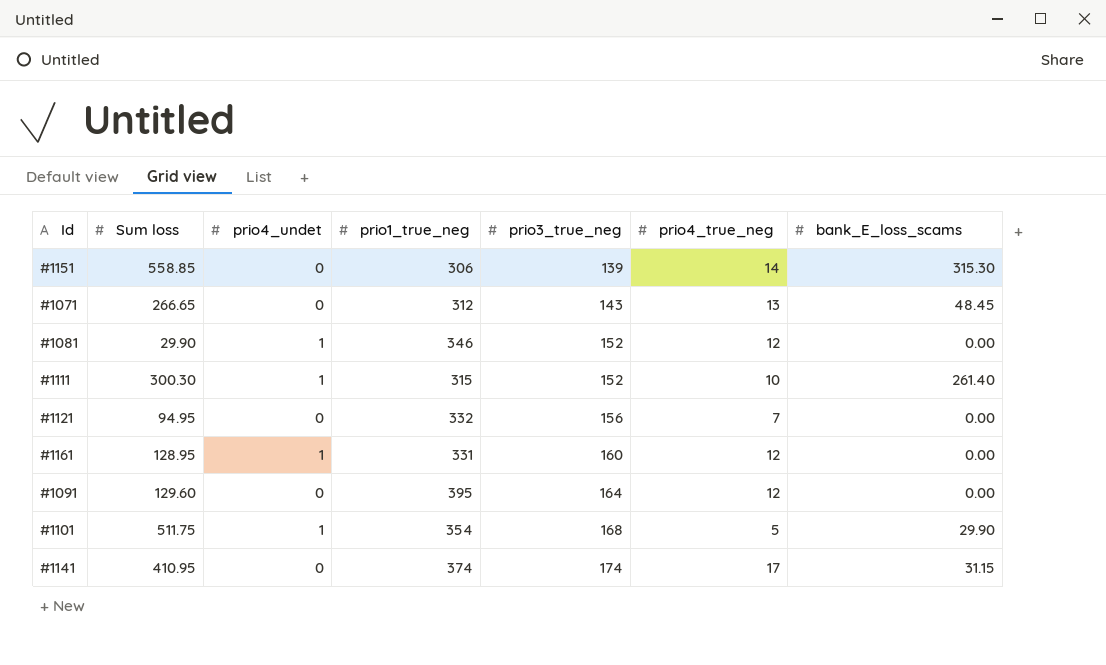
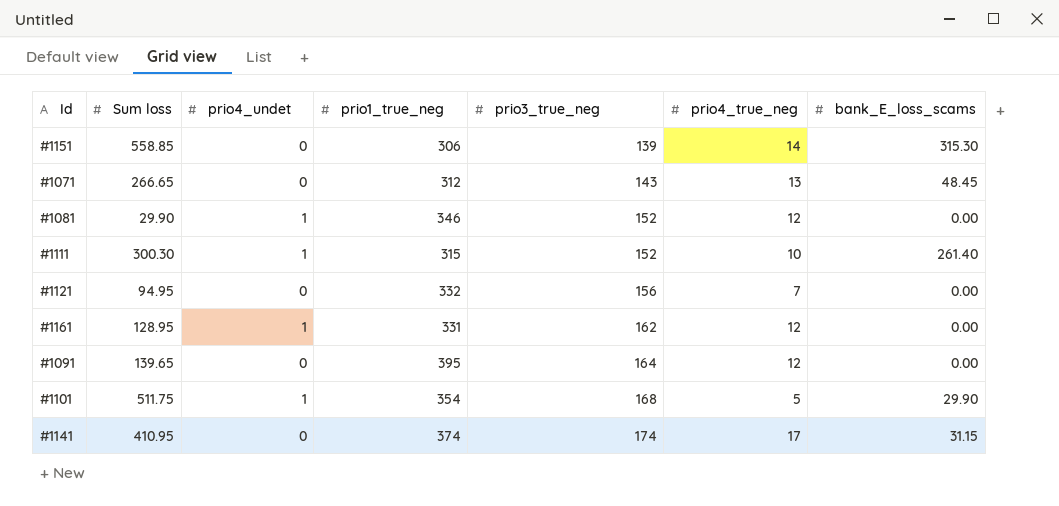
#1161 | prio3_true_neg: 160 -> 162
#1091 | Sum loss: 129.60 -> 139.65

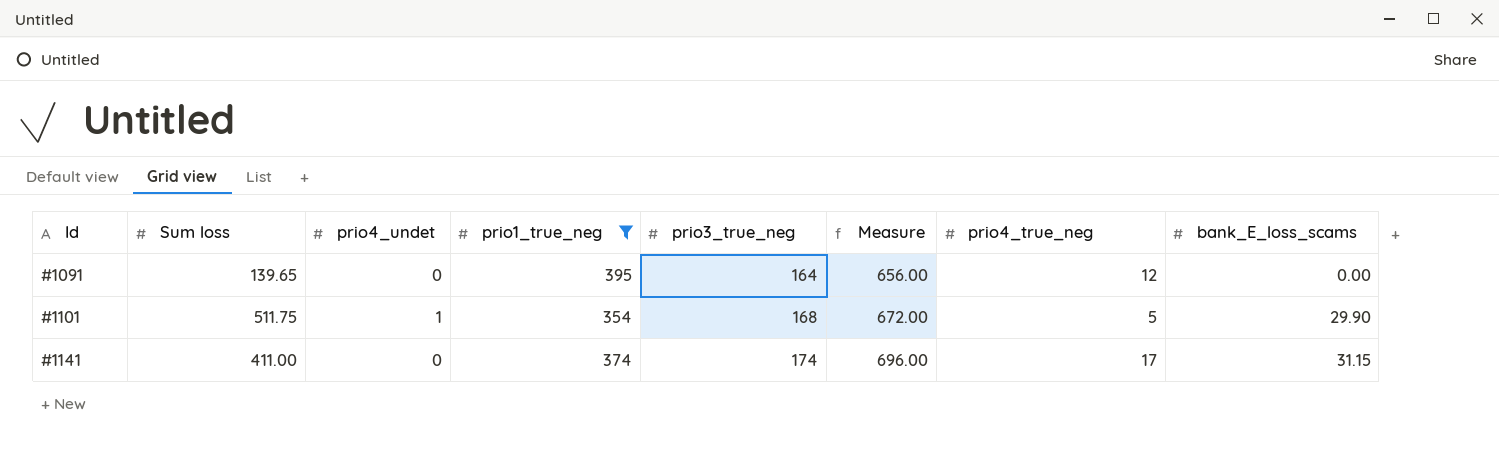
filter: none -> prio1_true_neg >= 354
column Measure | formula: none -> [prio3_true_neg] * 4
#1141 | Sum loss: 410.95 -> 411.00

